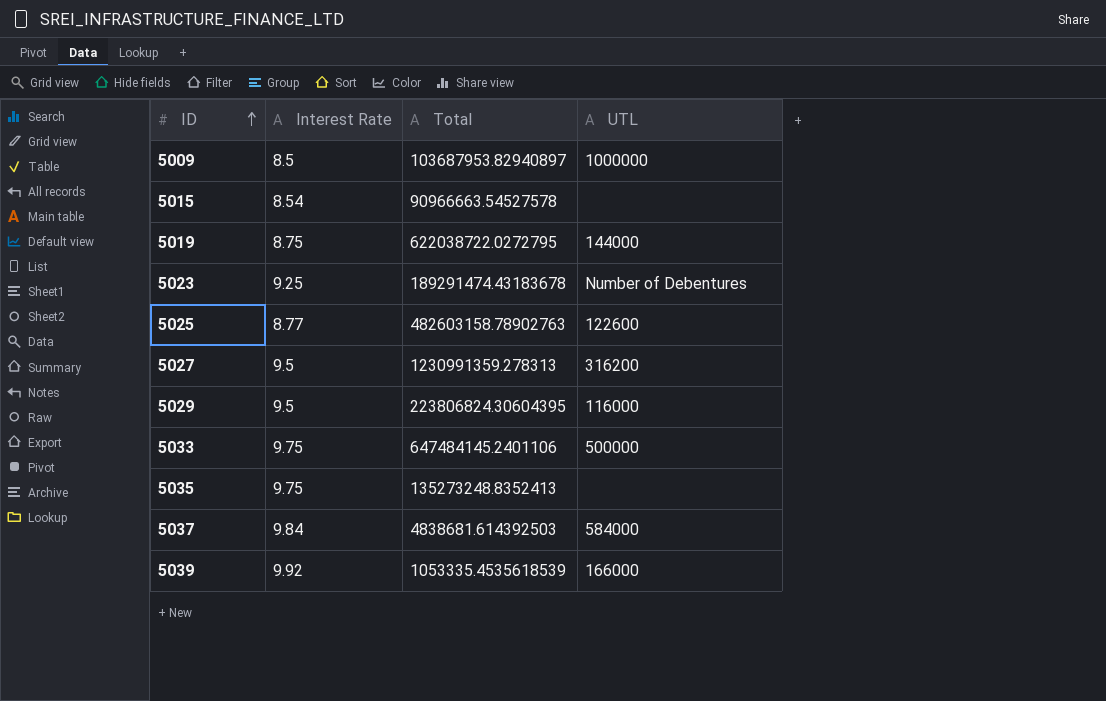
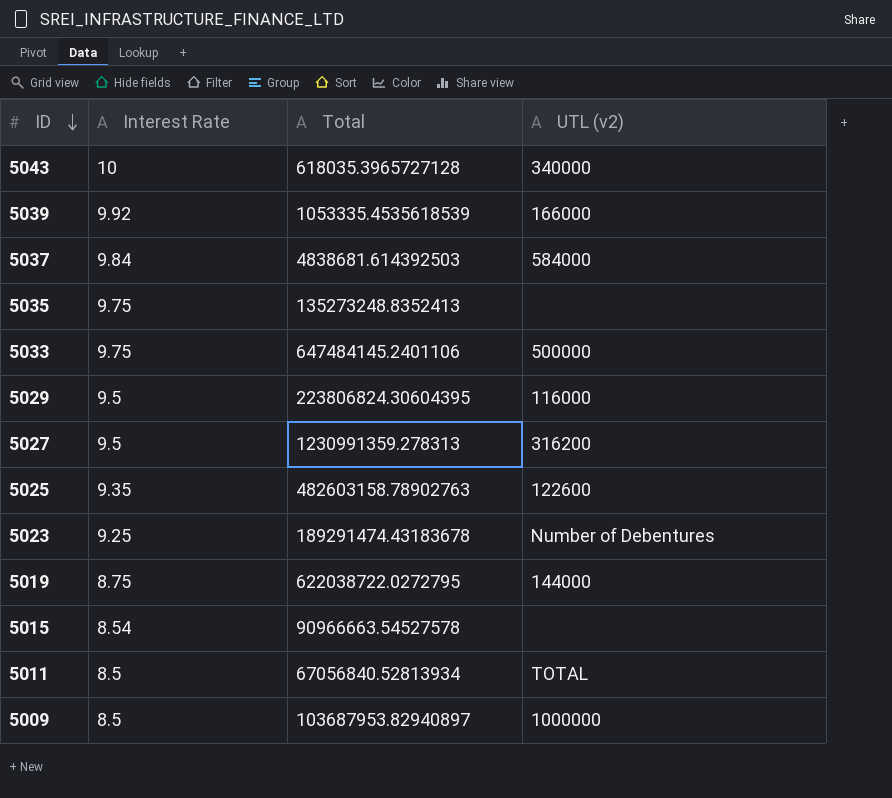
row order: ID ascending -> ID descending
column name: UTL -> UTL (v2)
row 5043: none -> 10 | 618035.3965727128 | 340000
5025 | Interest Rate: 8.77 -> 9.35
row 5011: none -> 8.5 | 67056840.52813934 | TOTAL

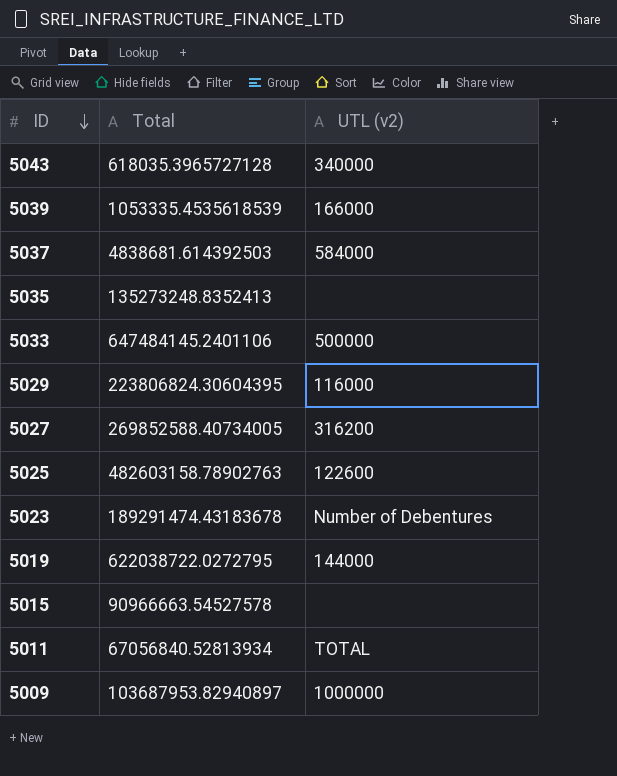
column Interest Rate | position: 2 -> none
5027 | Total: 1230991359.278313 -> 269852588.40734005

